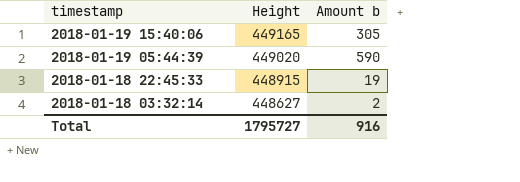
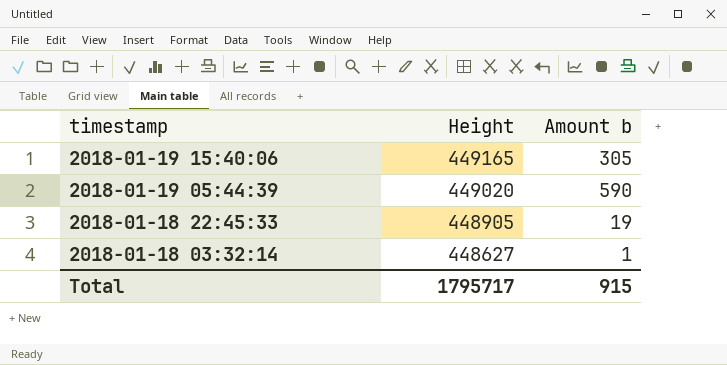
2018-01-18 22:45:33 | Height: 448915 -> 448905
2018-01-18 03:32:14 | Amount b: 2 -> 1
Total | Height: 1795727 -> 1795717
Total | Amount b: 916 -> 915

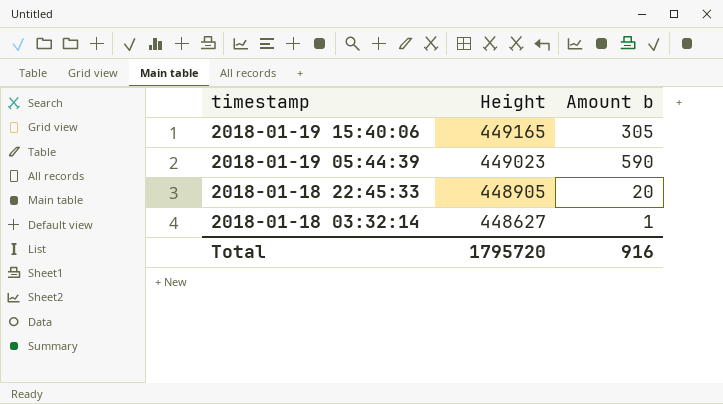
2018-01-19 05:44:39 | Height: 449020 -> 449023
2018-01-18 22:45:33 | Amount b: 19 -> 20
Total | Height: 1795717 -> 1795720
Total | Amount b: 915 -> 916

